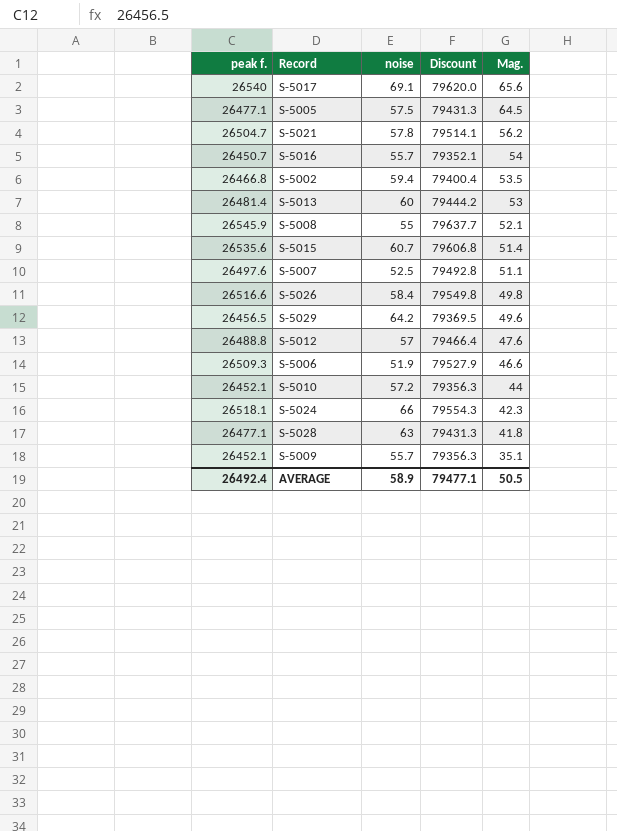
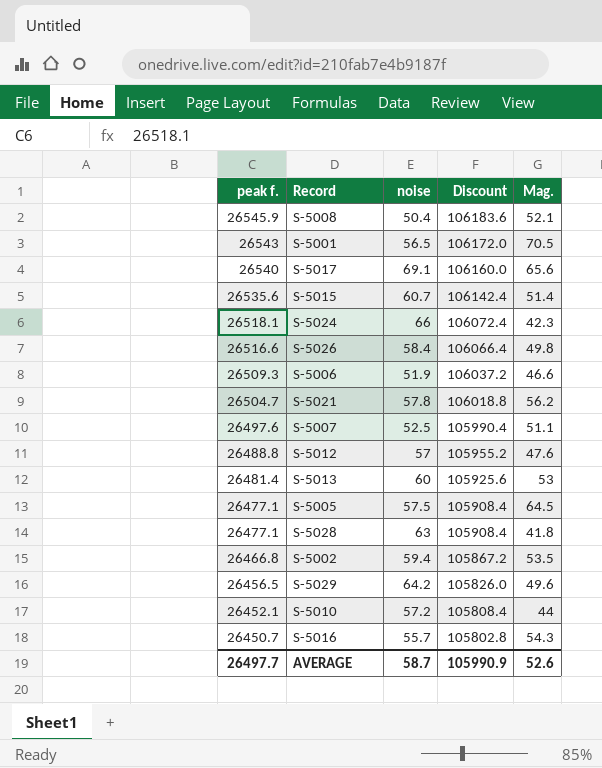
row order: Mag. descending -> peak f. descending
column Discount | formula: [peak f.] * 3 -> [peak f.] * 4
row S-5009: 26452.1 | 55.7 | 79356.3 | 35.1 -> none
S-5008 | noise: 55 -> 50.4
row S-5001: none -> 26543 | 56.5 | 106172.0 | 70.5
S-5016 | Mag.: 54 -> 54.3
AVERAGE | peak f.: 26492.4 -> 26497.7
AVERAGE | noise: 58.9 -> 58.7
AVERAGE | Discount: 79477.1 -> 105990.9
AVERAGE | Mag.: 50.5 -> 52.6

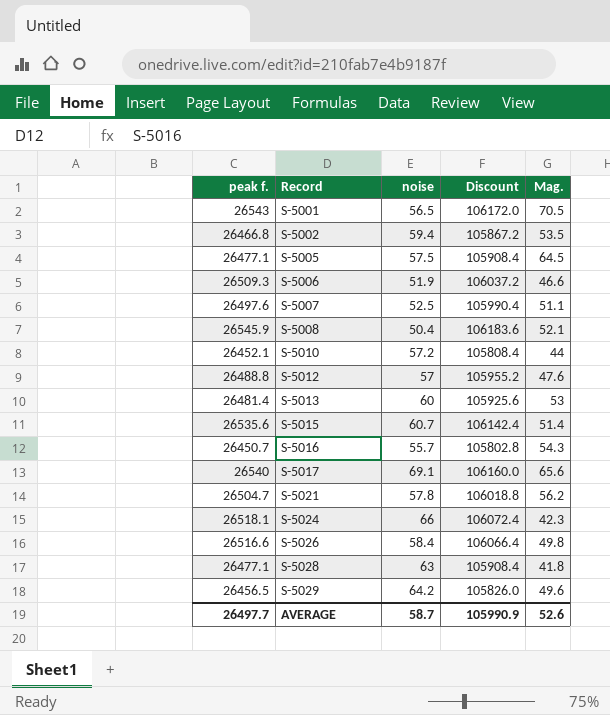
row order: peak f. descending -> Record ascending

